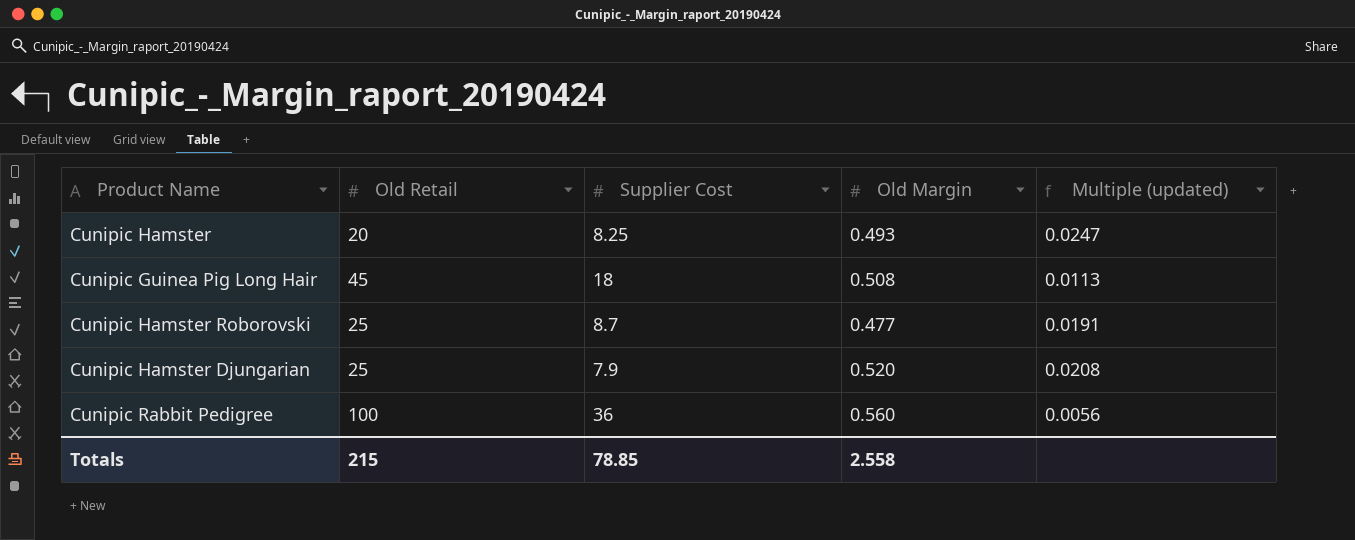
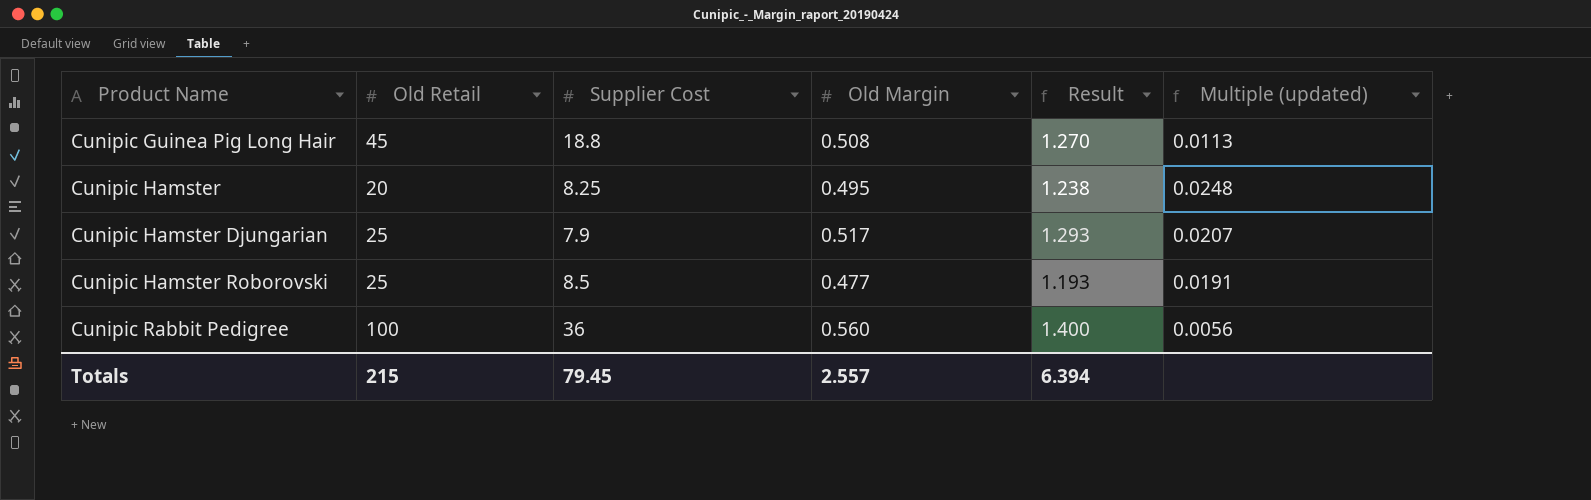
row order: none -> Product Name ascending
column Result | formula: none -> [Old Margin] * 2.5
Cunipic Guinea Pig Long Hair | Supplier Cost: 18 -> 18.8
Cunipic Hamster | Old Margin: 0.493 -> 0.495
Cunipic Hamster | Multiple (updated): 0.0247 -> 0.0248
Cunipic Hamster Djungarian | Old Margin: 0.520 -> 0.517
Cunipic Hamster Djungarian | Multiple (updated): 0.0208 -> 0.0207
Cunipic Hamster Roborovski | Supplier Cost: 8.7 -> 8.5
Totals | Supplier Cost: 78.85 -> 79.45
Totals | Old Margin: 2.558 -> 2.557

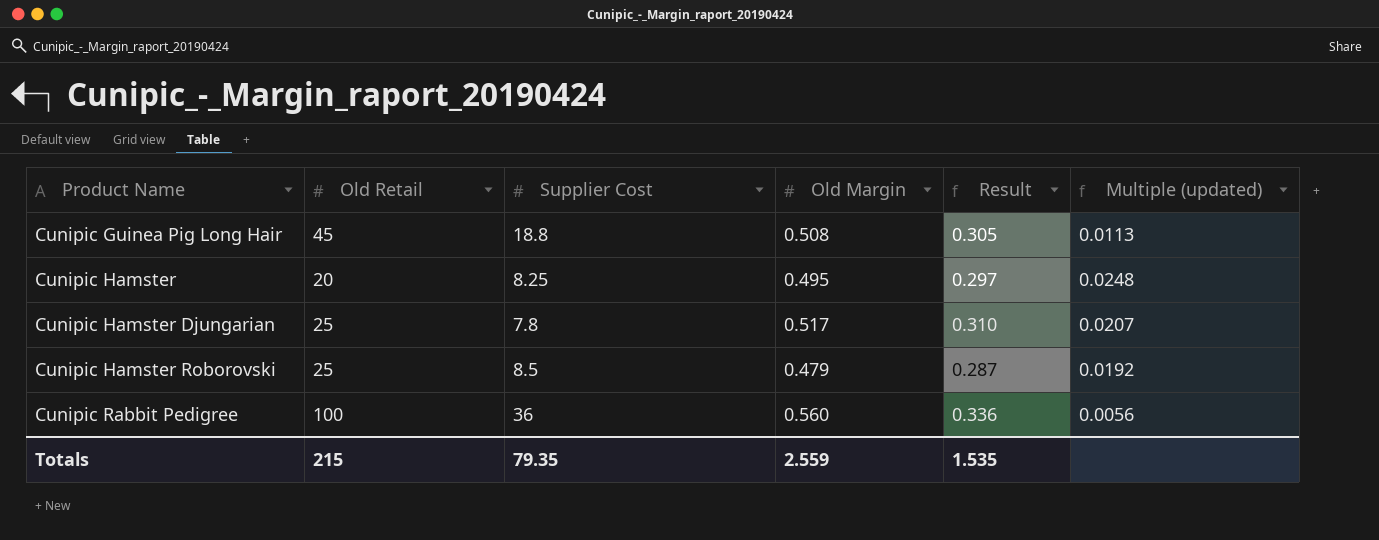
column Result | formula: [Old Margin] * 2.5 -> [Old Margin] * 0.6
Cunipic Hamster Djungarian | Supplier Cost: 7.9 -> 7.8
Cunipic Hamster Roborovski | Old Margin: 0.477 -> 0.479
Cunipic Hamster Roborovski | Multiple (updated): 0.0191 -> 0.0192
Totals | Supplier Cost: 79.45 -> 79.35
Totals | Old Margin: 2.557 -> 2.559
Totals | Result: 6.394 -> 1.535

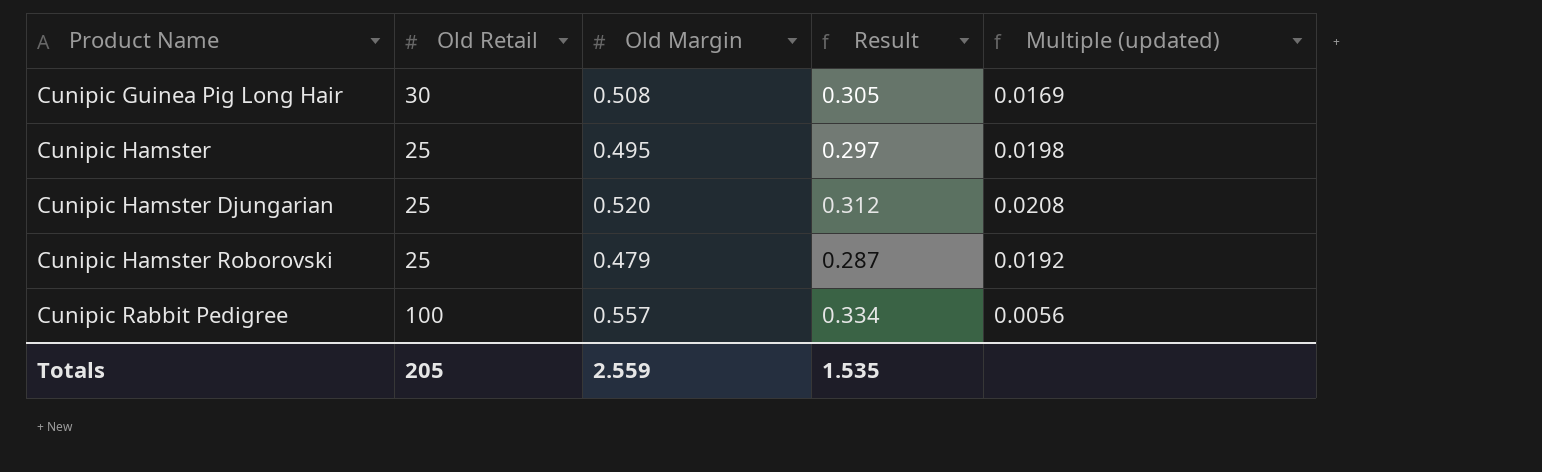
column Supplier Cost | position: 3 -> none
Cunipic Guinea Pig Long Hair | Old Retail: 45 -> 30
Cunipic Guinea Pig Long Hair | Multiple (updated): 0.0113 -> 0.0169
Cunipic Hamster | Old Retail: 20 -> 25
Cunipic Hamster | Multiple (updated): 0.0248 -> 0.0198
Cunipic Hamster Djungarian | Old Margin: 0.517 -> 0.520
Cunipic Hamster Djungarian | Result: 0.310 -> 0.312
Cunipic Hamster Djungarian | Multiple (updated): 0.0207 -> 0.0208
Cunipic Rabbit Pedigree | Old Margin: 0.560 -> 0.557
Cunipic Rabbit Pedigree | Result: 0.336 -> 0.334
Totals | Old Retail: 215 -> 205

